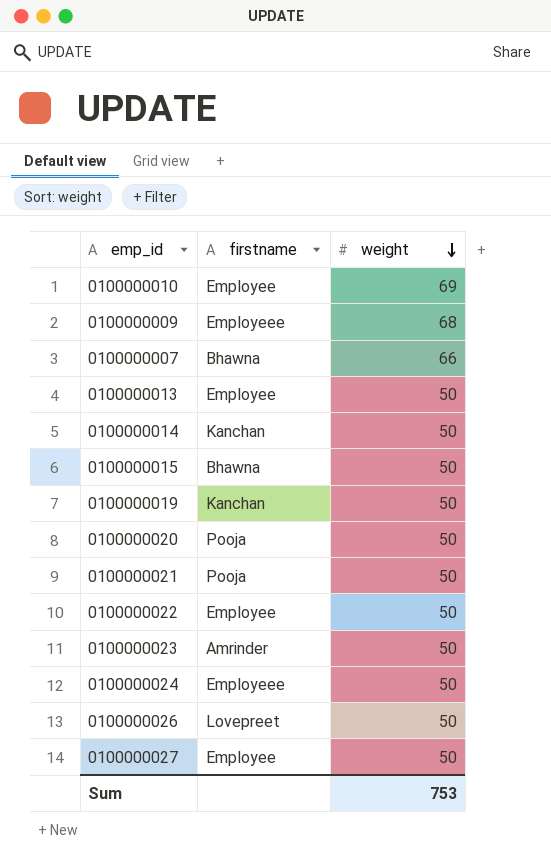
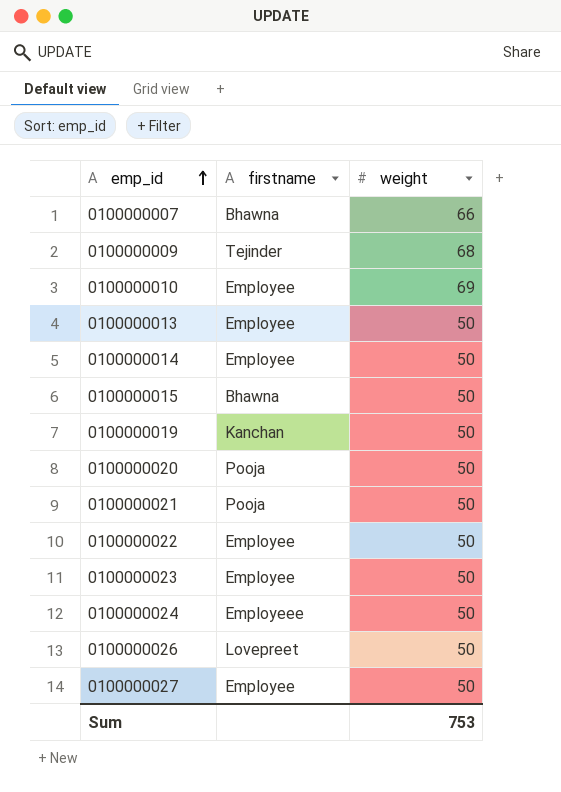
row order: weight descending -> emp_id ascending
0100000009 | firstname: Employeee -> Tejinder
0100000014 | firstname: Kanchan -> Employee
0100000023 | firstname: Amrinder -> Employee

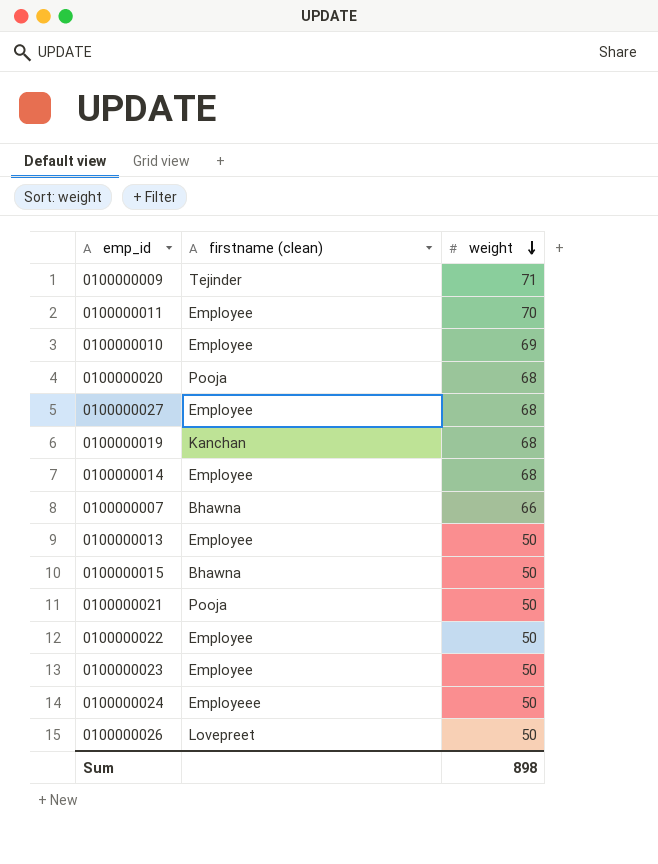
row order: emp_id ascending -> weight descending
column name: firstname -> firstname (clean)
0100000009 | weight: 68 -> 71
row 0100000011: none -> Employee | 70
0100000020 | weight: 50 -> 68
0100000027 | weight: 50 -> 68
0100000019 | weight: 50 -> 68
0100000014 | weight: 50 -> 68
Sum | weight: 753 -> 898

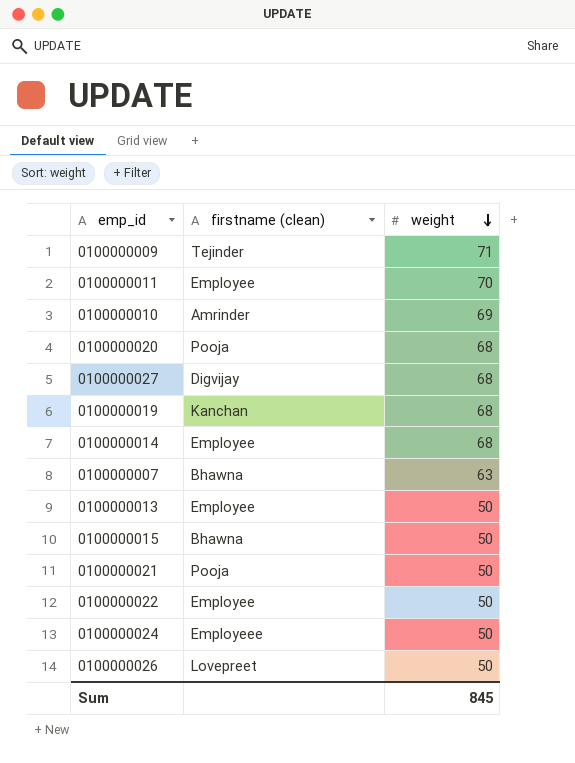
row 0100000023: Employee | 50 -> none
0100000010 | firstname (clean): Employee -> Amrinder
0100000027 | firstname (clean): Employee -> Digvijay
0100000007 | weight: 66 -> 63
Sum | weight: 898 -> 845

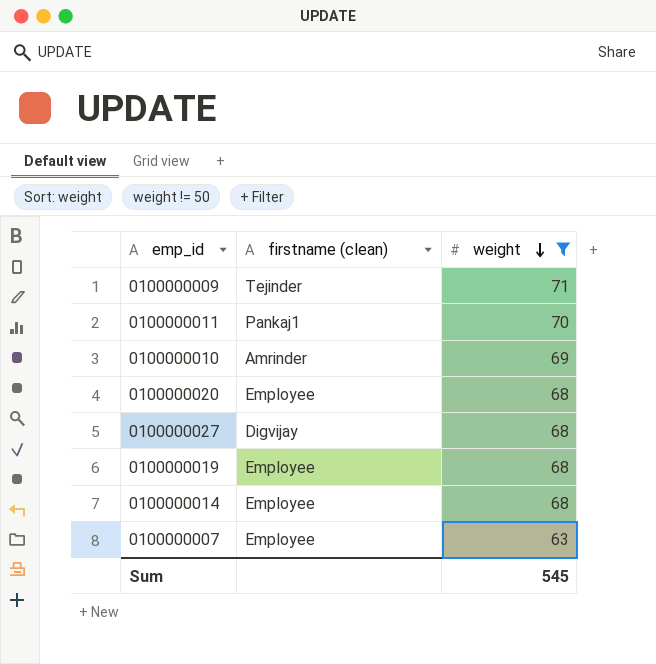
filter: none -> weight != 50
0100000011 | firstname (clean): Employee -> Pankaj1
0100000020 | firstname (clean): Pooja -> Employee
0100000019 | firstname (clean): Kanchan -> Employee
0100000007 | firstname (clean): Bhawna -> Employee
Sum | weight: 845 -> 545

